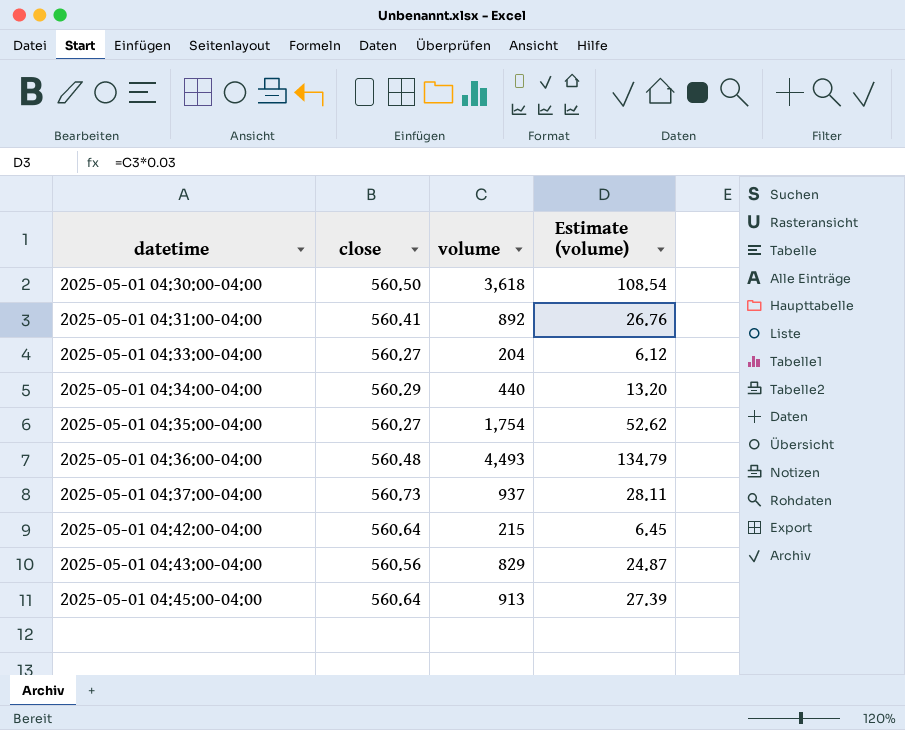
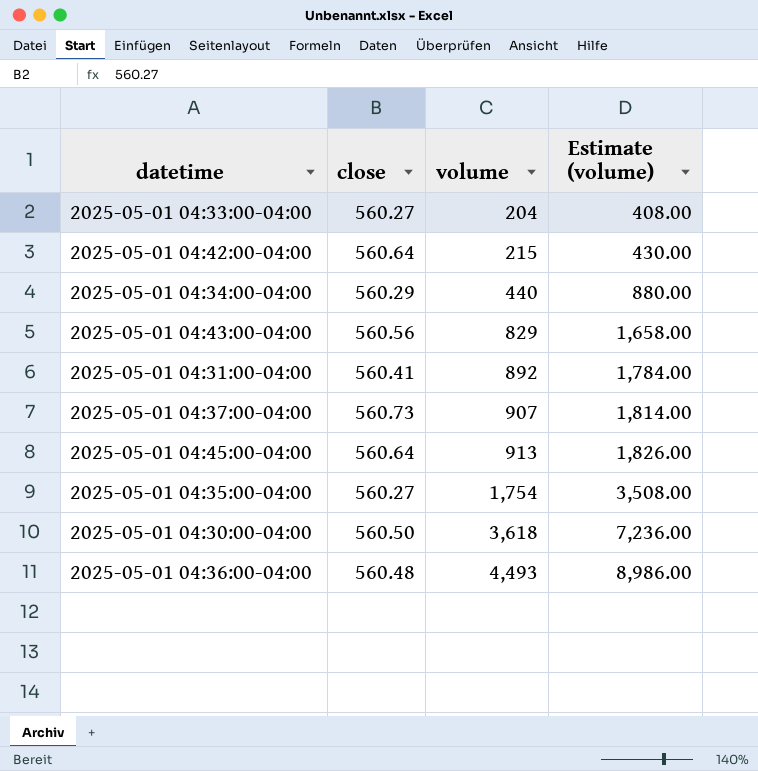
row order: datetime ascending -> volume ascending
column Estimate (volume) | formula: [volume] * 0.03 -> [volume] * 2
2025-05-01 04:37:00-04:00 | volume: 937 -> 907

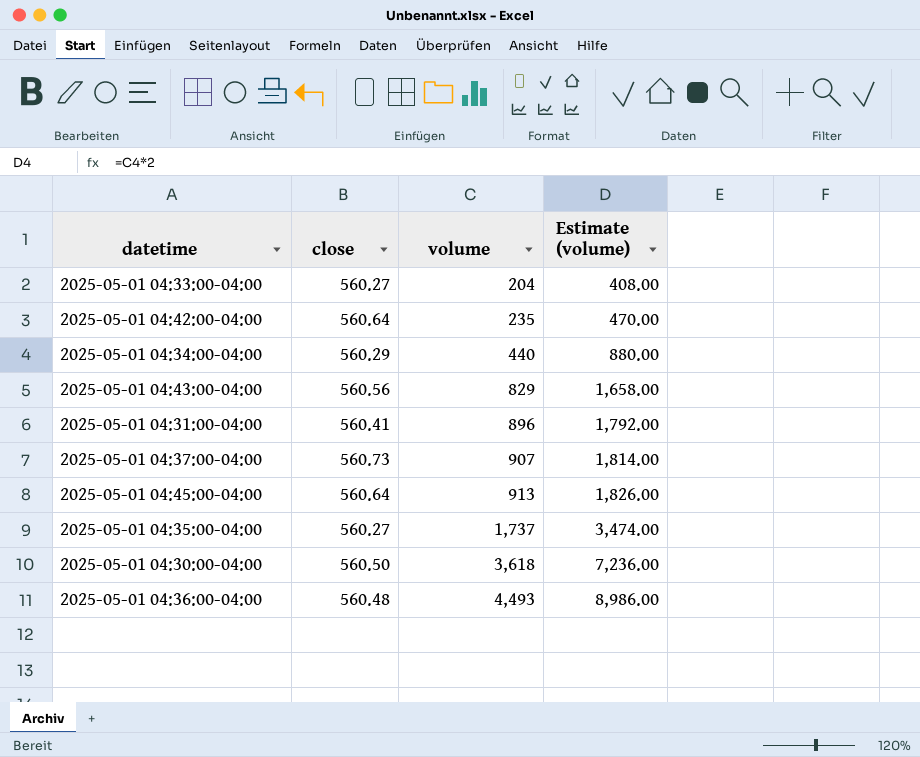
2025-05-01 04:42:00-04:00 | volume: 215 -> 235
2025-05-01 04:42:00-04:00 | Estimate (volume): 430.00 -> 470.00
2025-05-01 04:31:00-04:00 | volume: 892 -> 896
2025-05-01 04:31:00-04:00 | Estimate (volume): 1,784.00 -> 1,792.00
2025-05-01 04:35:00-04:00 | volume: 1,754 -> 1,737
2025-05-01 04:35:00-04:00 | Estimate (volume): 3,508.00 -> 3,474.00

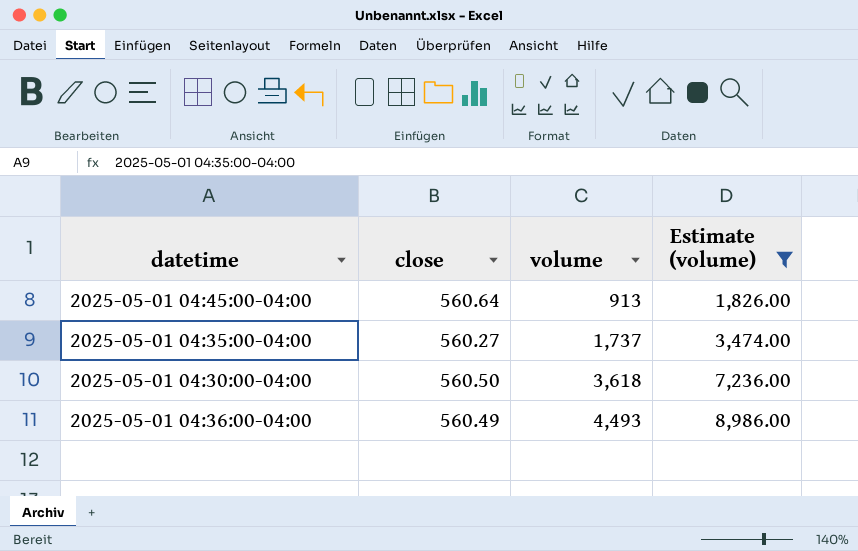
filter: none -> Estimate (volume) >= 1,826.00
2025-05-01 04:36:00-04:00 | close: 560.48 -> 560.49

